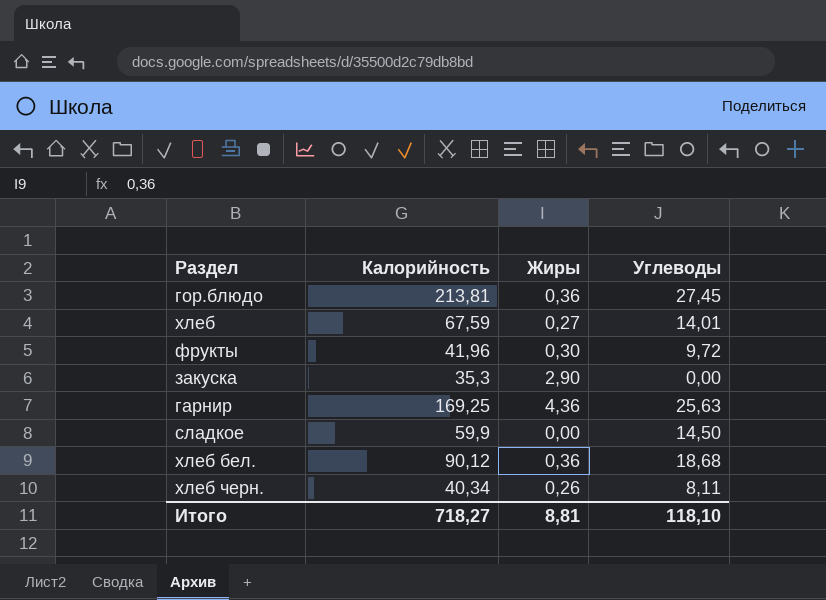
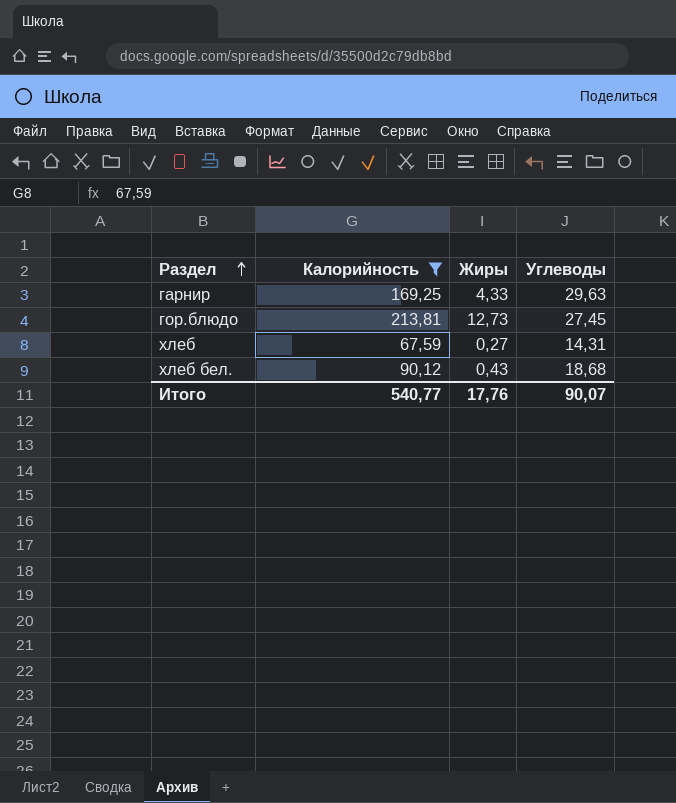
filter: none -> Калорийность >= 67,59
row order: none -> Раздел ascending
гарнир | Жиры: 4,36 -> 4,33
гарнир | Углеводы: 25,63 -> 29,63
гор.блюдо | Жиры: 0,36 -> 12,73
хлеб | Углеводы: 14,01 -> 14,31
хлеб бел. | Жиры: 0,36 -> 0,43
Итого | Калорийность: 718,27 -> 540,77
Итого | Жиры: 8,81 -> 17,76
Итого | Углеводы: 118,10 -> 90,07

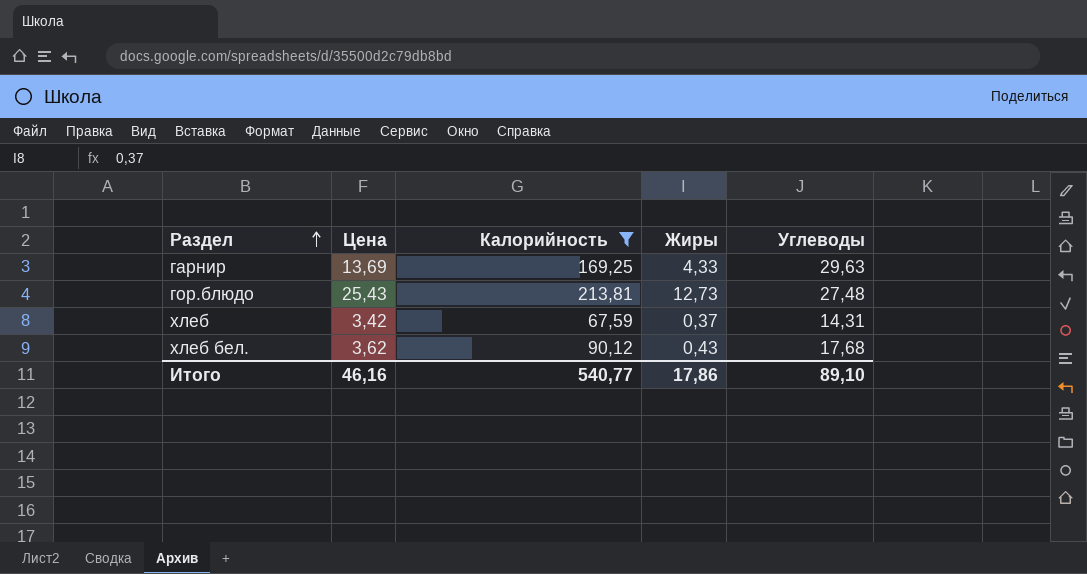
column Цена | position: none -> 2
гор.блюдо | Углеводы: 27,45 -> 27,48
хлеб | Жиры: 0,27 -> 0,37
хлеб бел. | Углеводы: 18,68 -> 17,68
Итого | Жиры: 17,76 -> 17,86
Итого | Углеводы: 90,07 -> 89,10

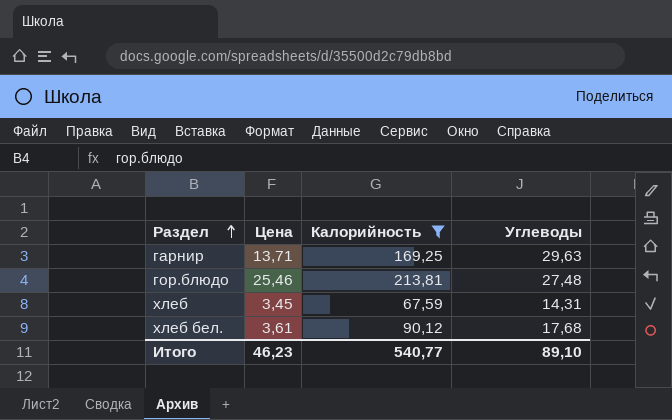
column Жиры | position: 4 -> none
гарнир | Цена: 13,69 -> 13,71
гор.блюдо | Цена: 25,43 -> 25,46
хлеб | Цена: 3,42 -> 3,45
хлеб бел. | Цена: 3,62 -> 3,61
Итого | Цена: 46,16 -> 46,23

